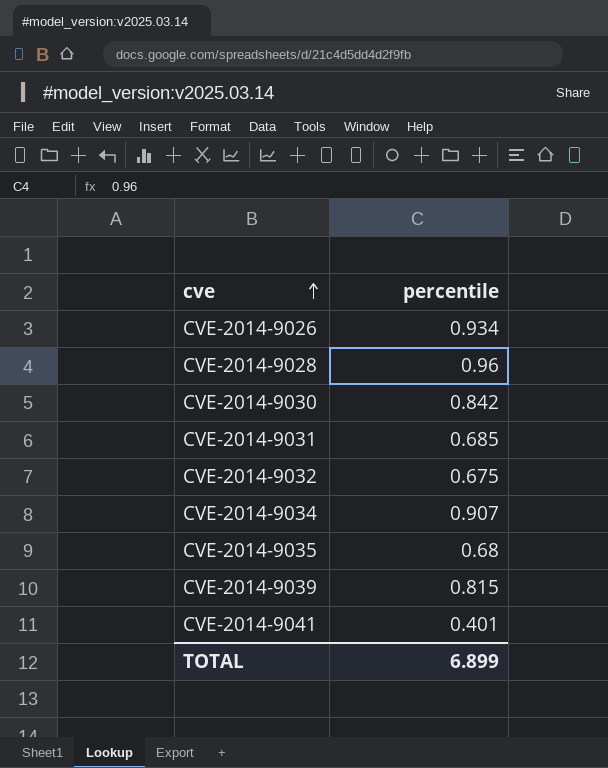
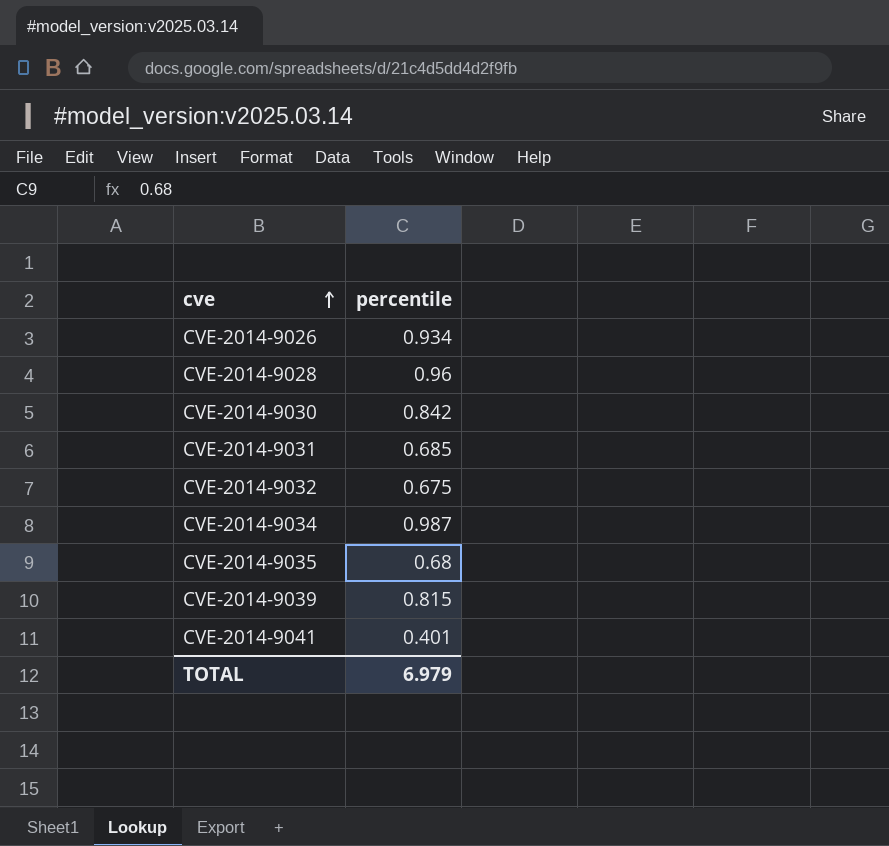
CVE-2014-9034 | percentile: 0.907 -> 0.987
TOTAL | percentile: 6.899 -> 6.979

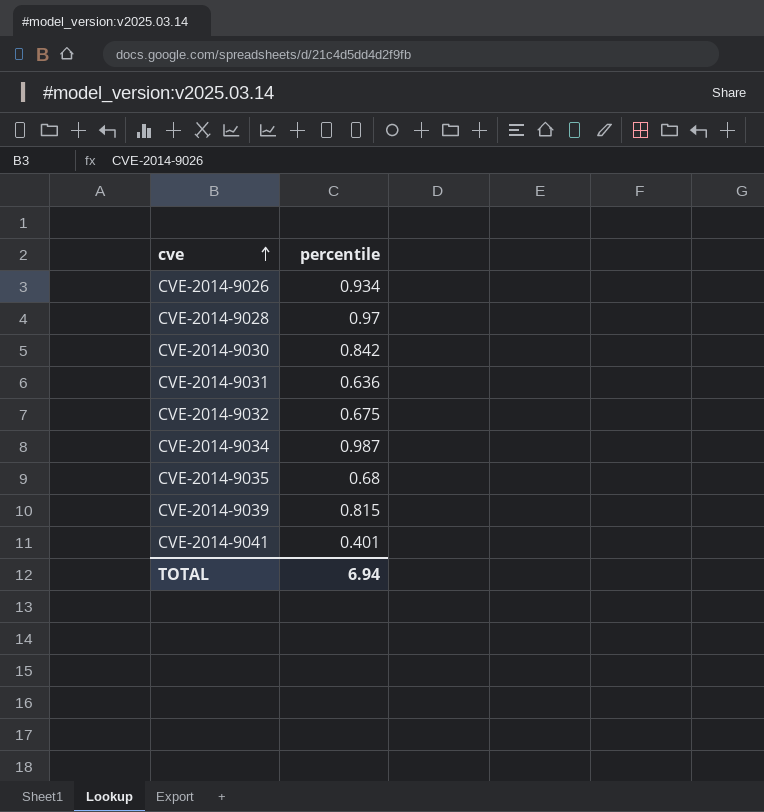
CVE-2014-9028 | percentile: 0.96 -> 0.97
CVE-2014-9031 | percentile: 0.685 -> 0.636
TOTAL | percentile: 6.979 -> 6.94

